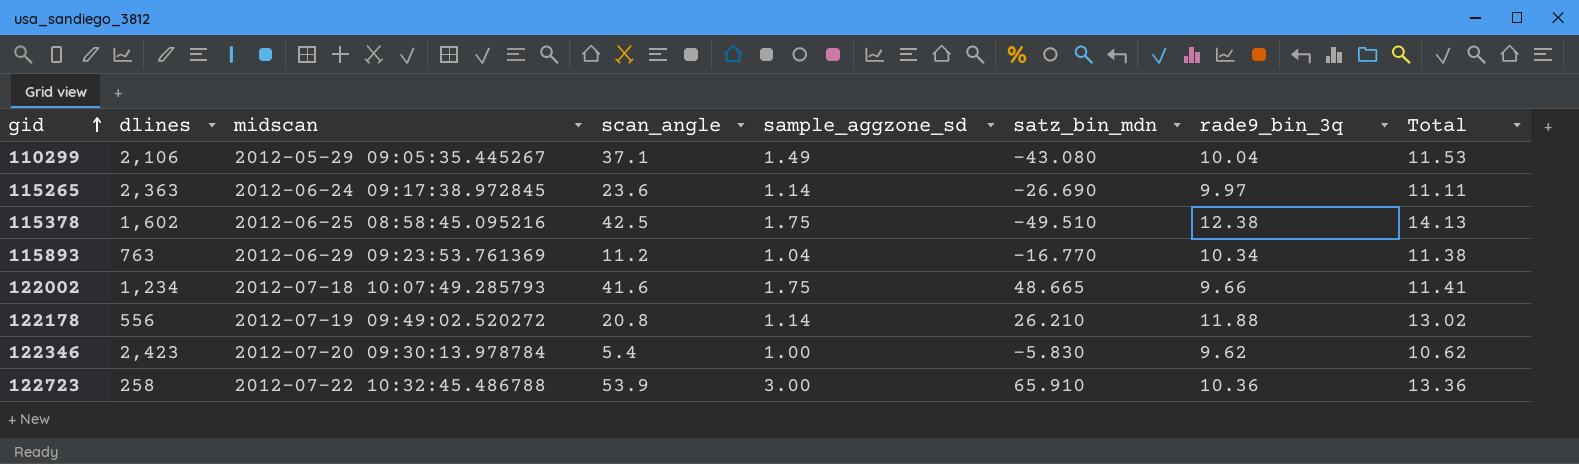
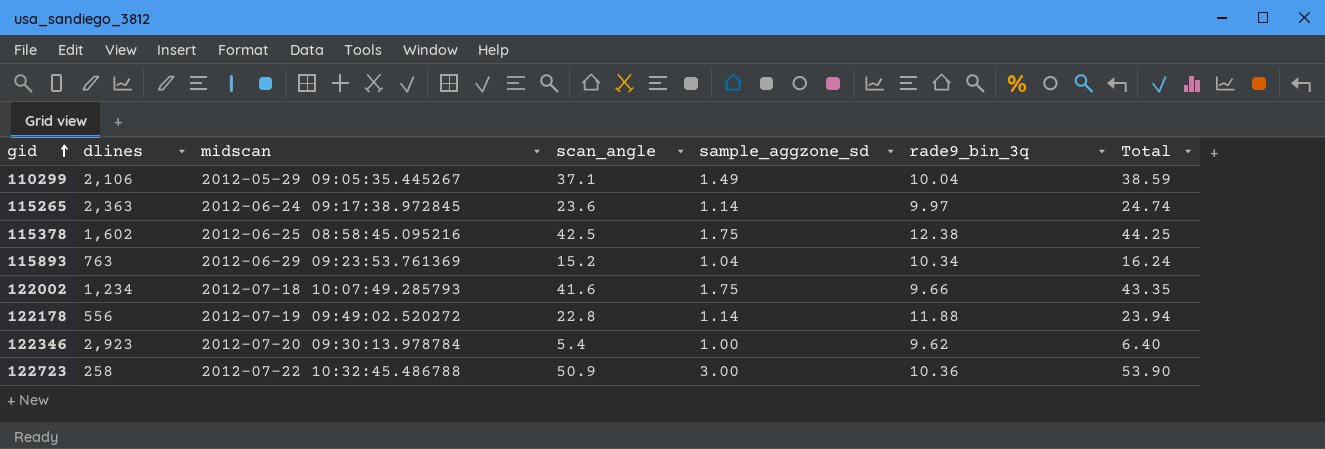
column satz_bin_mdn | position: 6 -> none
column Total | formula: [sample_aggzone_sd] + [rade9_bin_3q] -> [scan_angle] + [sample_aggzone_sd]
115893 | scan_angle: 11.2 -> 15.2
122178 | scan_angle: 20.8 -> 22.8
122346 | dlines: 2,423 -> 2,923
122723 | scan_angle: 53.9 -> 50.9

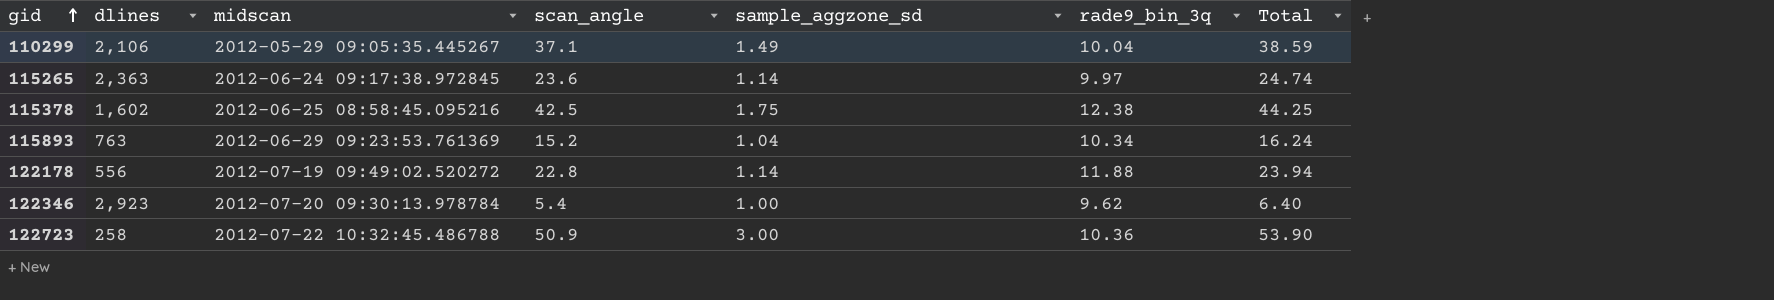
row 122002: 1,234 | 2012-07-18 10:07:49.285793 | 41.6 | 1.75 | 9.66 | 43.35 -> none

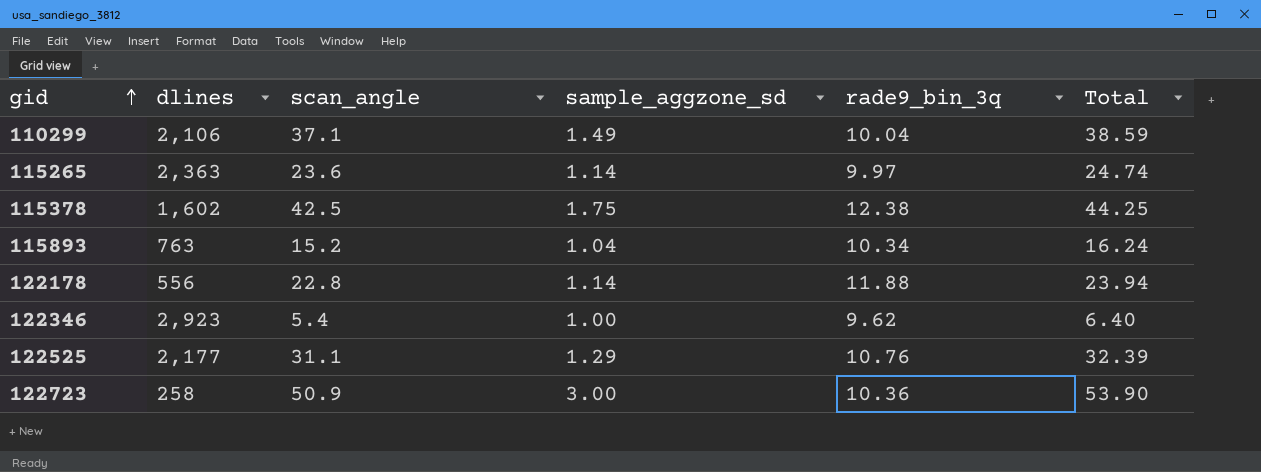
column midscan | position: 3 -> none
row 122525: none -> 2,177 | 31.1 | 1.29 | 10.76 | 32.39

